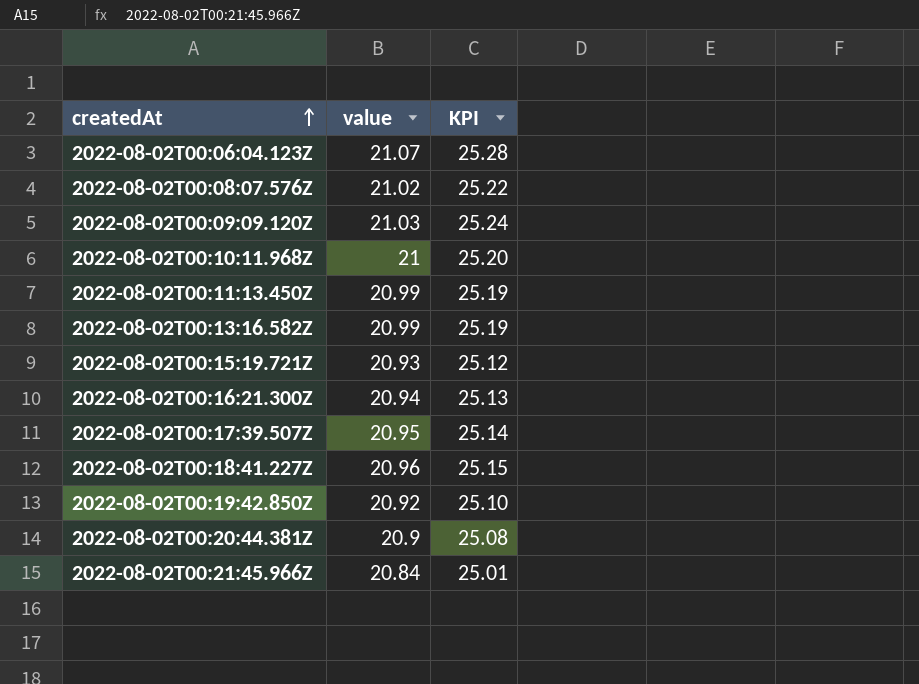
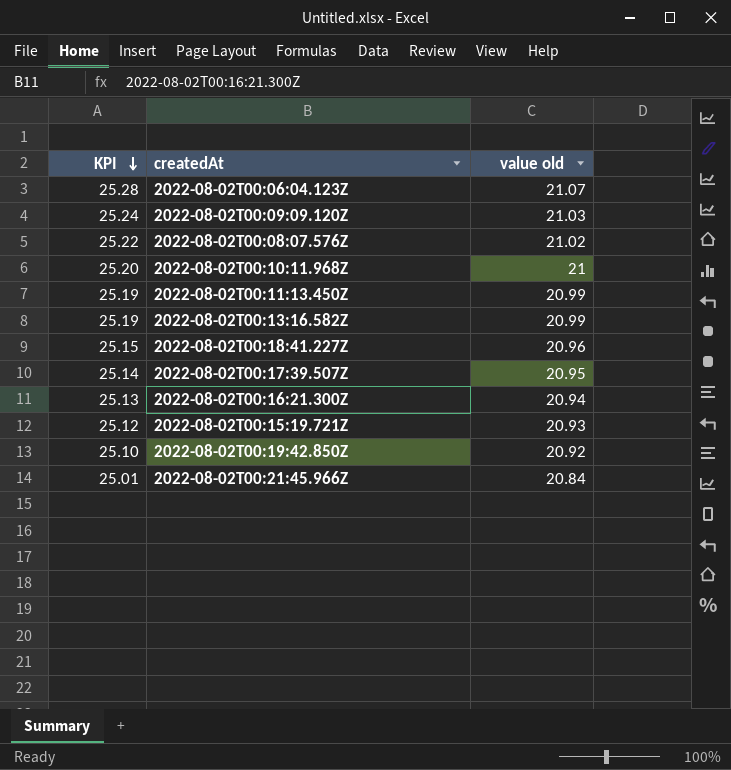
row order: createdAt ascending -> KPI descending
column KPI | position: 3 -> 1
column name: value -> value old
row 2022-08-02T00:20:44.381Z: 20.9 | 25.08 -> none

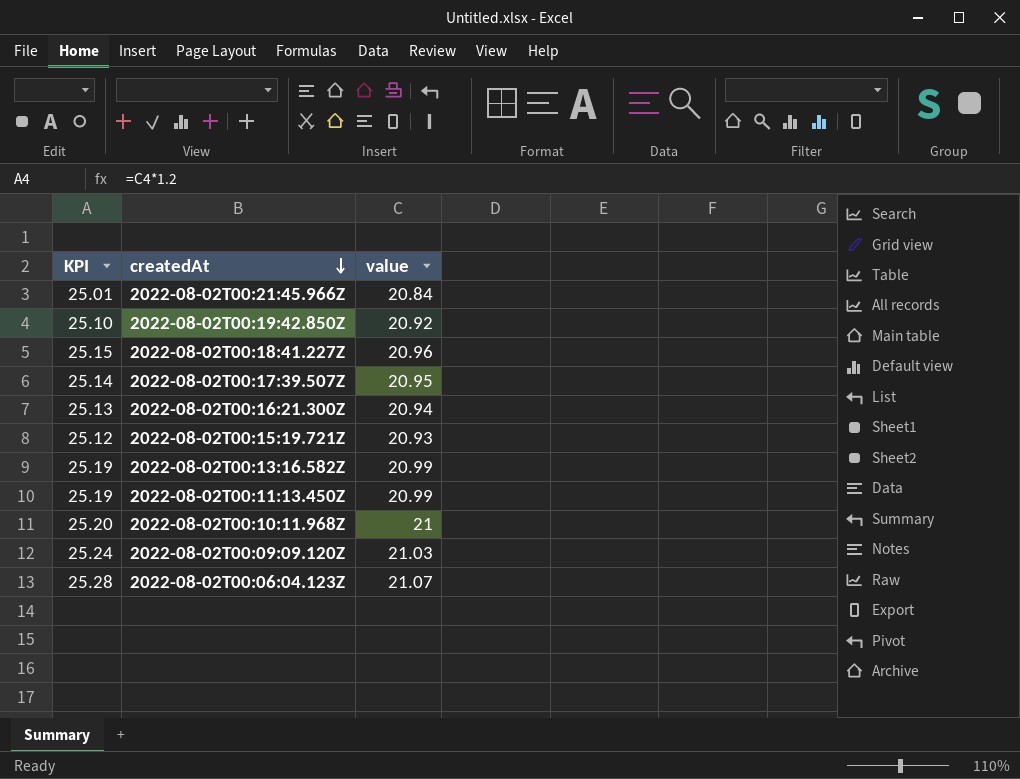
row order: KPI descending -> createdAt descending
column name: value old -> value
row 2022-08-02T00:08:07.576Z: 25.22 | 21.02 -> none

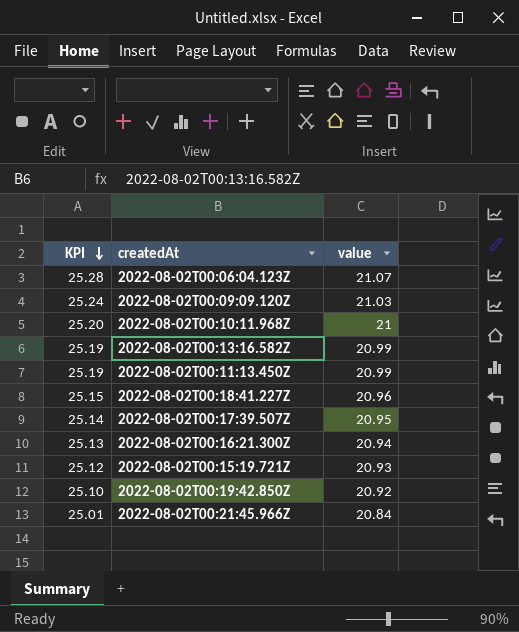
row order: createdAt descending -> KPI descending

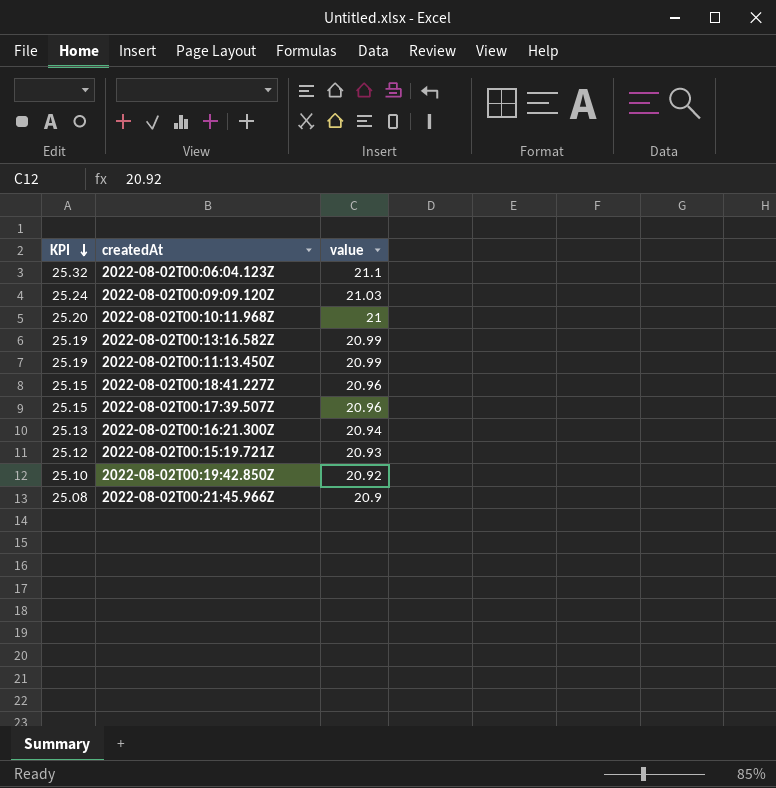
2022-08-02T00:06:04.123Z | KPI: 25.28 -> 25.32
2022-08-02T00:06:04.123Z | value: 21.07 -> 21.1
2022-08-02T00:17:39.507Z | KPI: 25.14 -> 25.15
2022-08-02T00:17:39.507Z | value: 20.95 -> 20.96
2022-08-02T00:21:45.966Z | KPI: 25.01 -> 25.08
2022-08-02T00:21:45.966Z | value: 20.84 -> 20.9

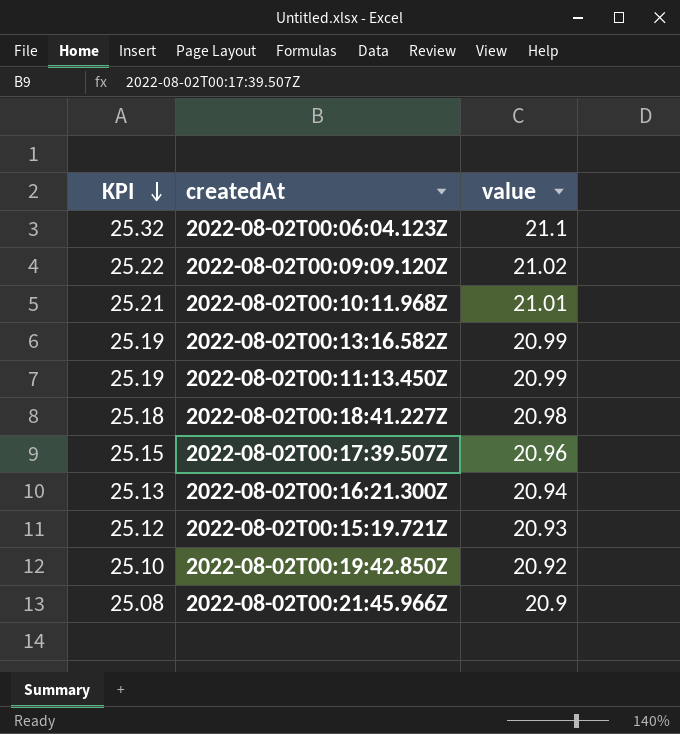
2022-08-02T00:09:09.120Z | KPI: 25.24 -> 25.22
2022-08-02T00:09:09.120Z | value: 21.03 -> 21.02
2022-08-02T00:10:11.968Z | KPI: 25.20 -> 25.21
2022-08-02T00:10:11.968Z | value: 21 -> 21.01
2022-08-02T00:18:41.227Z | KPI: 25.15 -> 25.18
2022-08-02T00:18:41.227Z | value: 20.96 -> 20.98

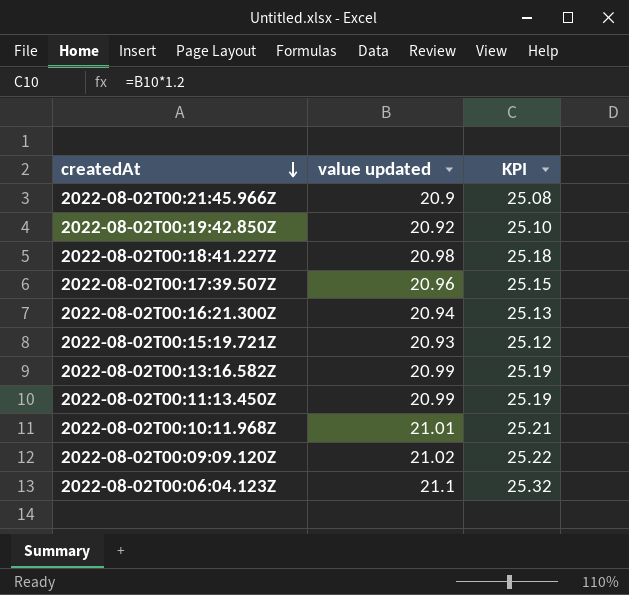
row order: KPI descending -> createdAt descending
column name: value -> value updated
column KPI | position: 1 -> 3

